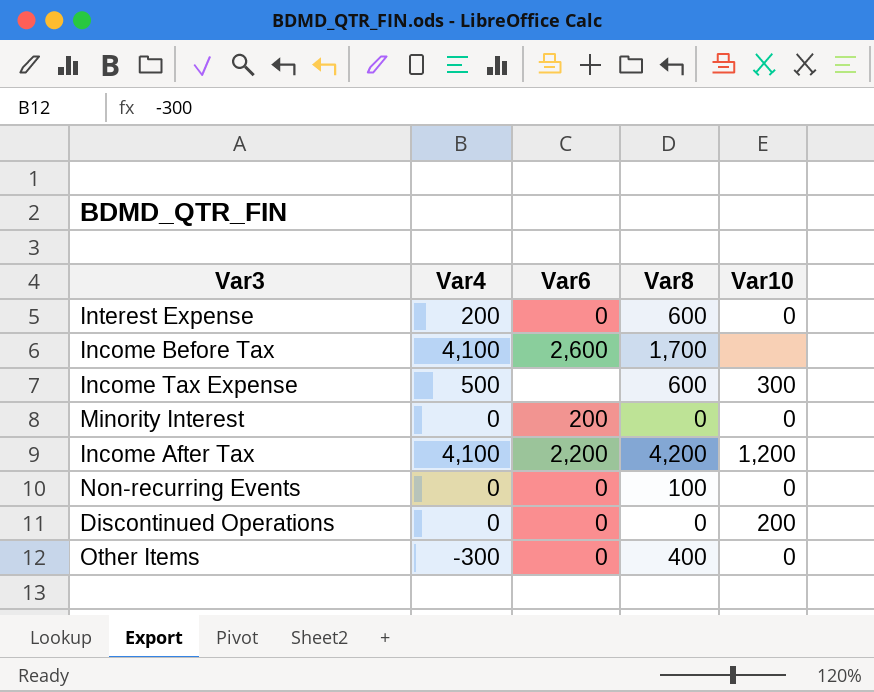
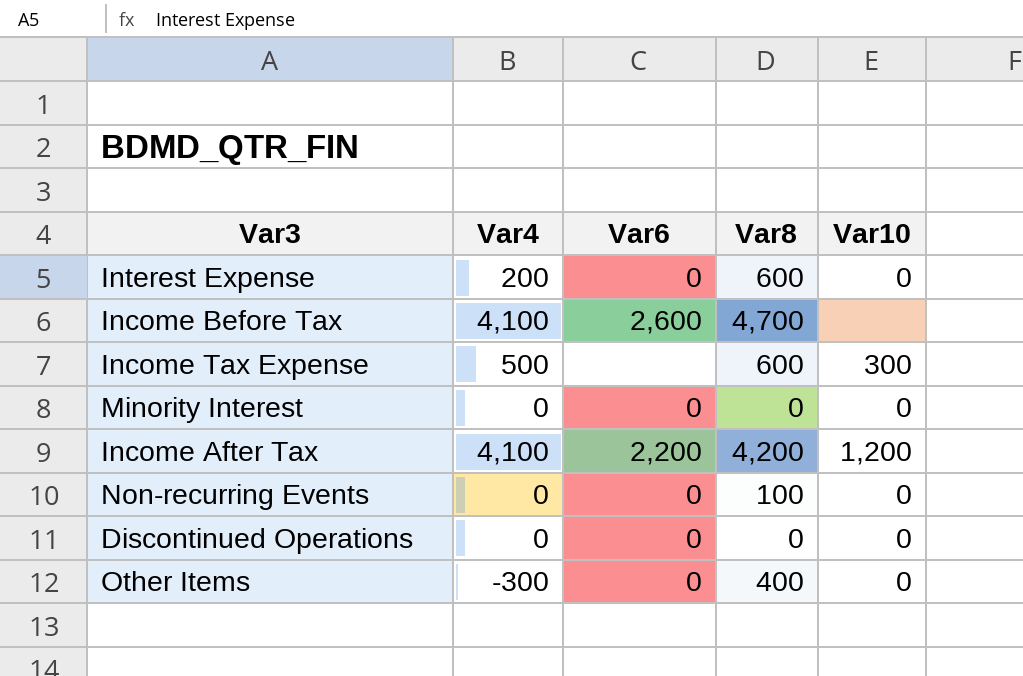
Income Before Tax | Var8: 1,700 -> 4,700
Minority Interest | Var6: 200 -> 0
Discontinued Operations | Var10: 200 -> 0

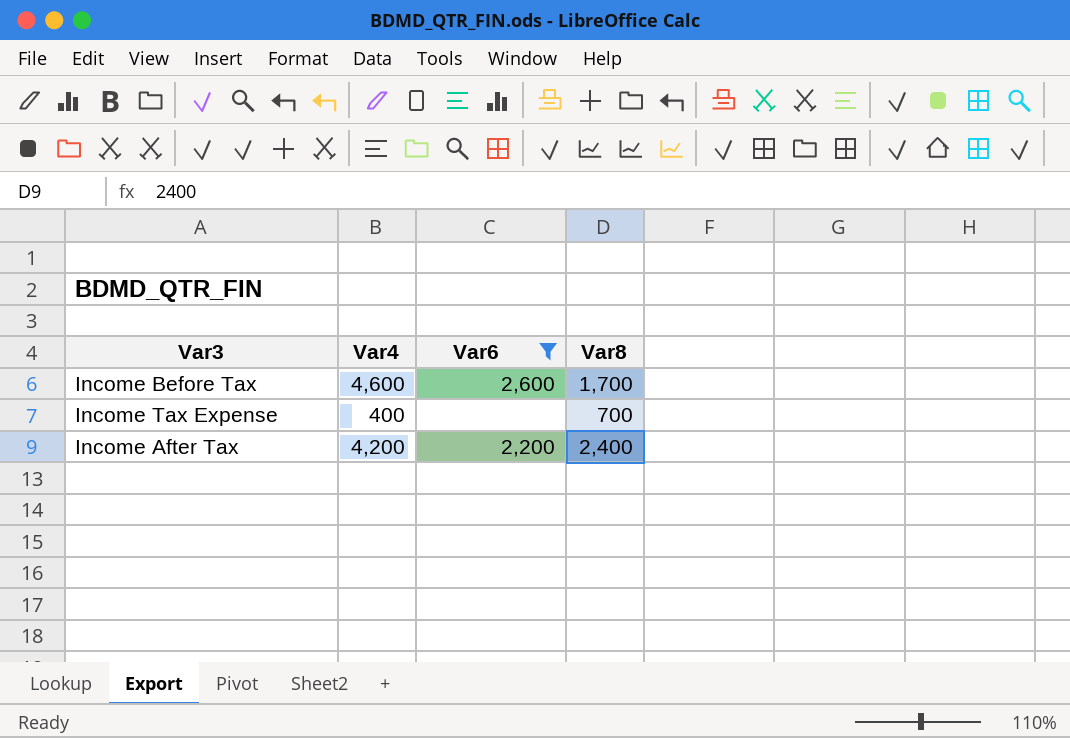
filter: none -> Var6 != 0
column Var10 | position: 5 -> none
Income Before Tax | Var4: 4,100 -> 4,600
Income Before Tax | Var8: 4,700 -> 1,700
Income Tax Expense | Var4: 500 -> 400
Income Tax Expense | Var8: 600 -> 700
Income After Tax | Var4: 4,100 -> 4,200
Income After Tax | Var8: 4,200 -> 2,400

